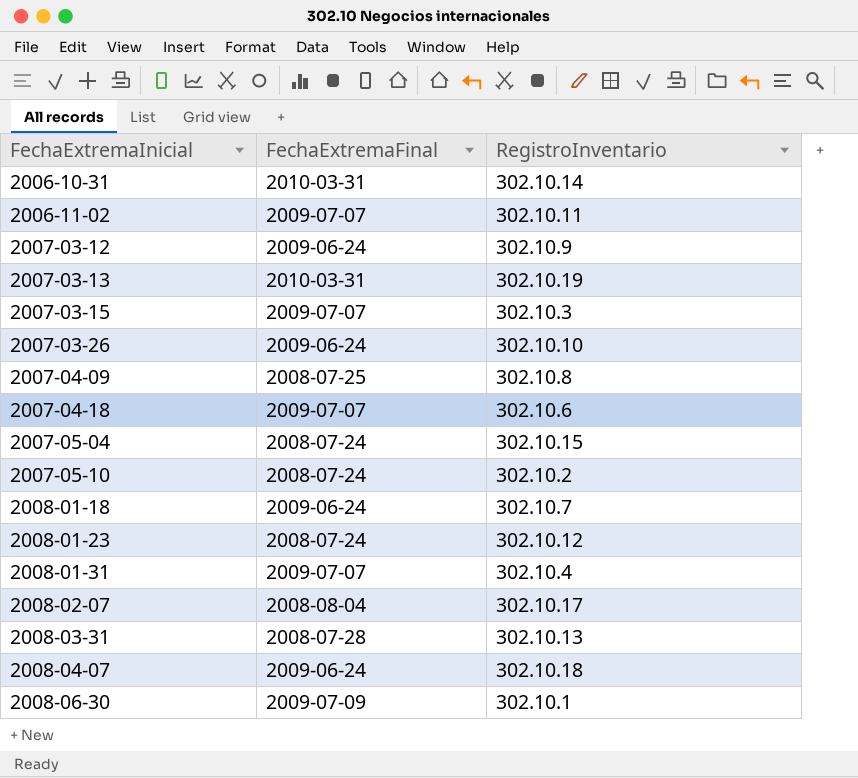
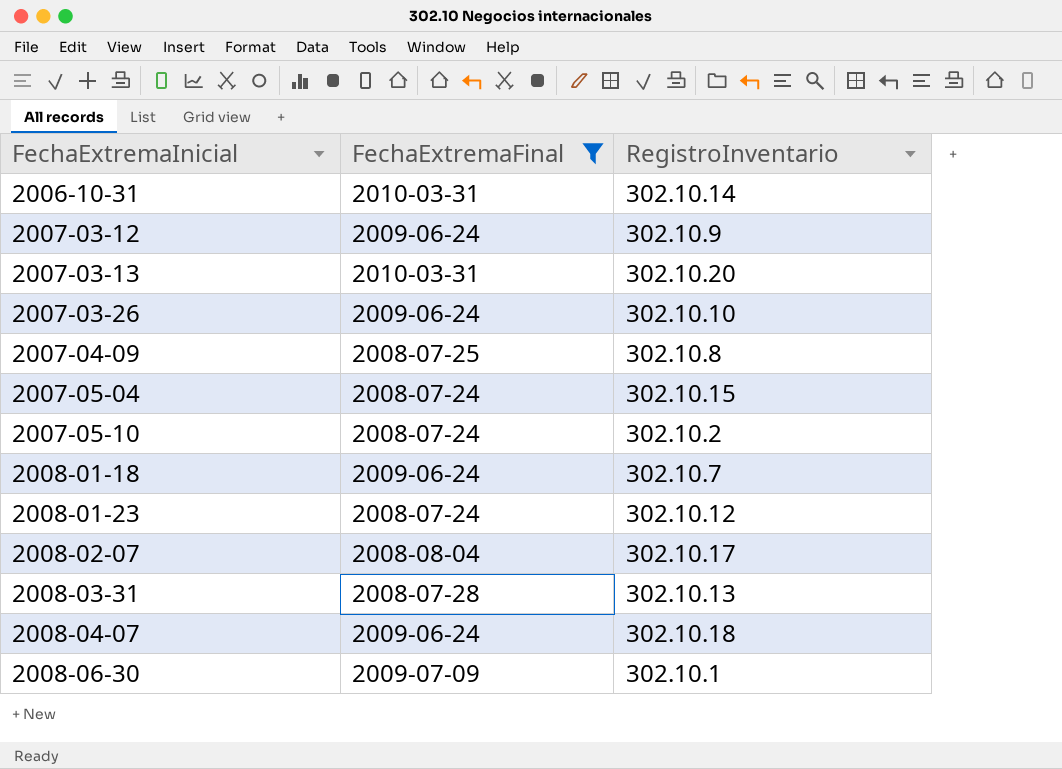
filter: none -> FechaExtremaFinal != 2009-07-07
2007-03-13 | RegistroInventario: 302.10.19 -> 302.10.20

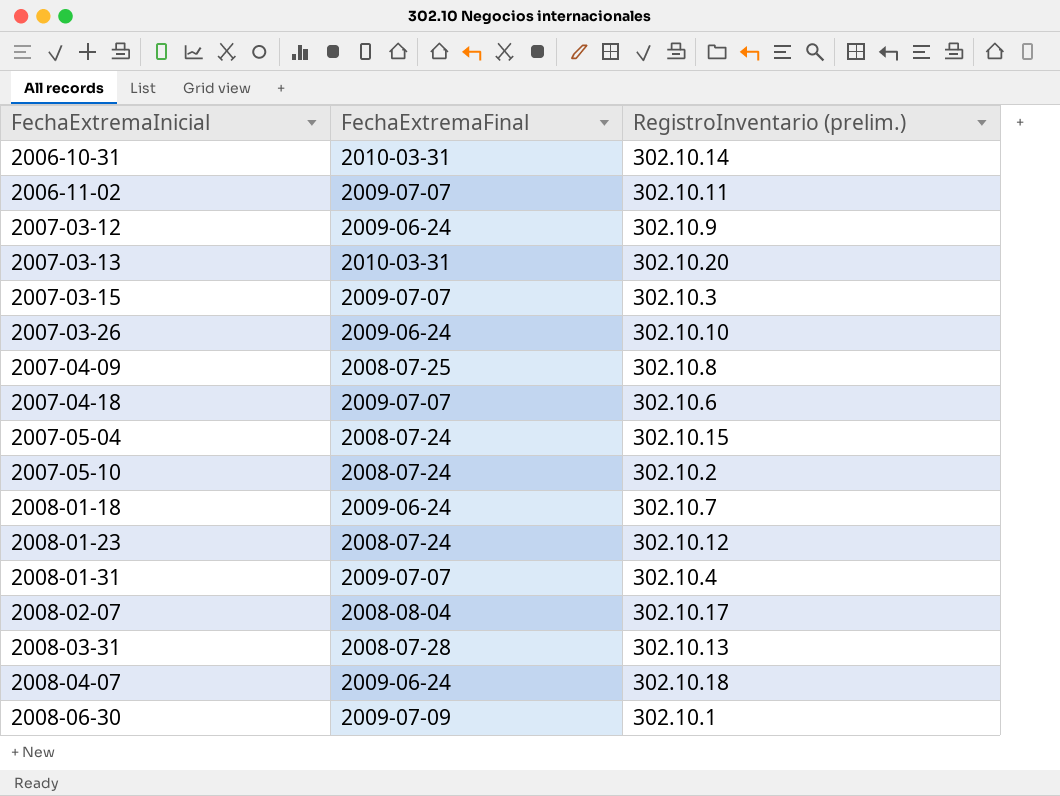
filter: FechaExtremaFinal != 2009-07-07 -> none
column name: RegistroInventario -> RegistroInventario (prelim.)

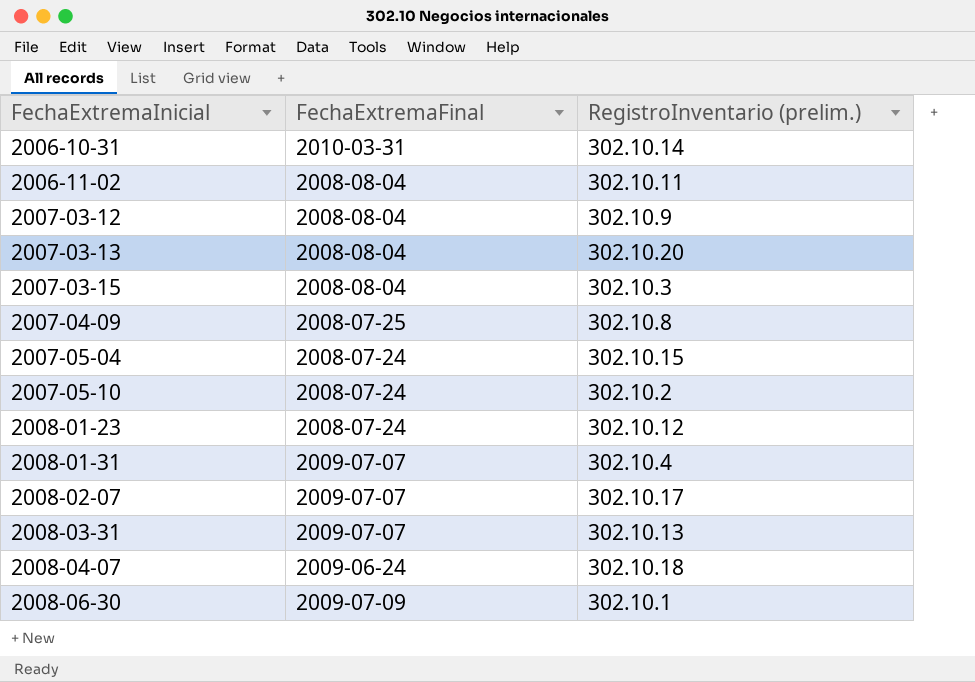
row 2007-03-26: 2009-06-24 | 302.10.10 -> none
row 2007-04-18: 2009-07-07 | 302.10.6 -> none
row 2008-01-18: 2009-06-24 | 302.10.7 -> none
2006-11-02 | FechaExtremaFinal: 2009-07-07 -> 2008-08-04
2007-03-12 | FechaExtremaFinal: 2009-06-24 -> 2008-08-04
2007-03-13 | FechaExtremaFinal: 2010-03-31 -> 2008-08-04
2007-03-15 | FechaExtremaFinal: 2009-07-07 -> 2008-08-04
2008-02-07 | FechaExtremaFinal: 2008-08-04 -> 2009-07-07
2008-03-31 | FechaExtremaFinal: 2008-07-28 -> 2009-07-07

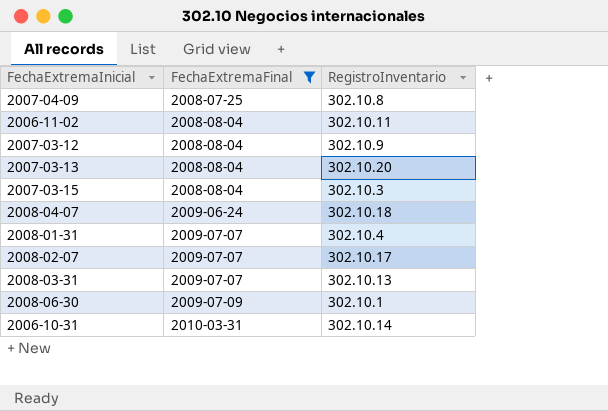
filter: none -> FechaExtremaFinal != 2008-07-24
row order: FechaExtremaInicial ascending -> FechaExtremaFinal ascending
column name: RegistroInventario (prelim.) -> RegistroInventario

